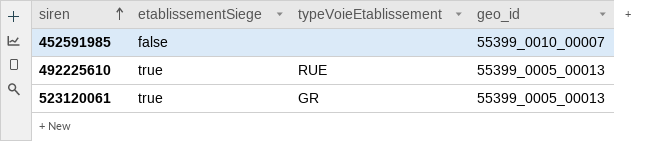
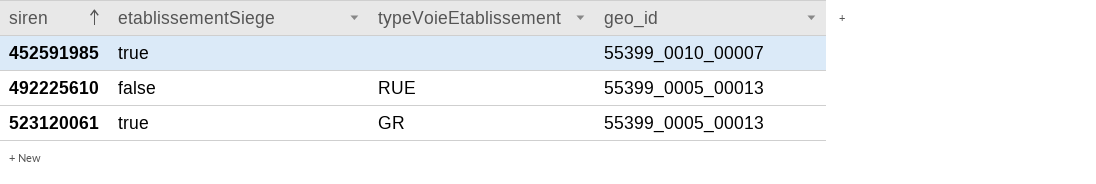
452591985 | etablissementSiege: false -> true
492225610 | etablissementSiege: true -> false

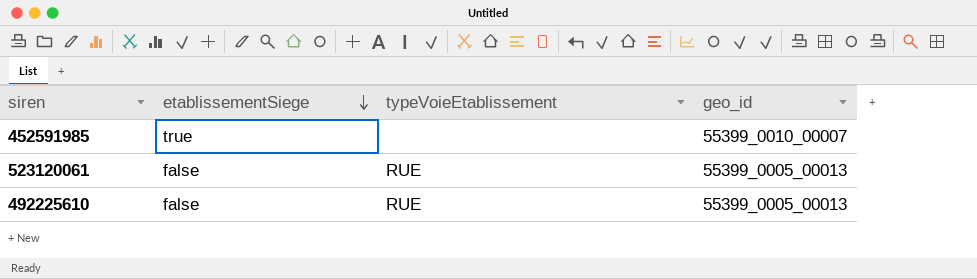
row order: siren ascending -> etablissementSiege descending
523120061 | etablissementSiege: true -> false
523120061 | typeVoieEtablissement: GR -> RUE

